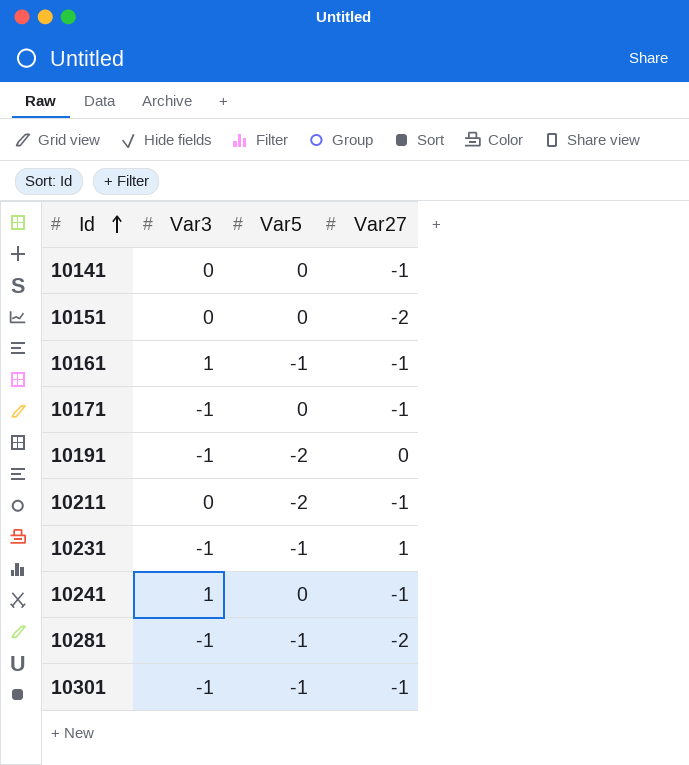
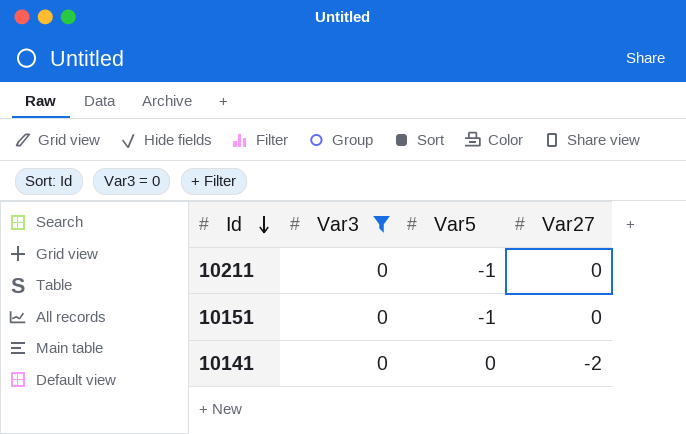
filter: none -> Var3 = 0
row order: Id ascending -> Id descending
10211 | Var5: -2 -> -1
10211 | Var27: -1 -> 0
10151 | Var5: 0 -> -1
10151 | Var27: -2 -> 0
10141 | Var27: -1 -> -2

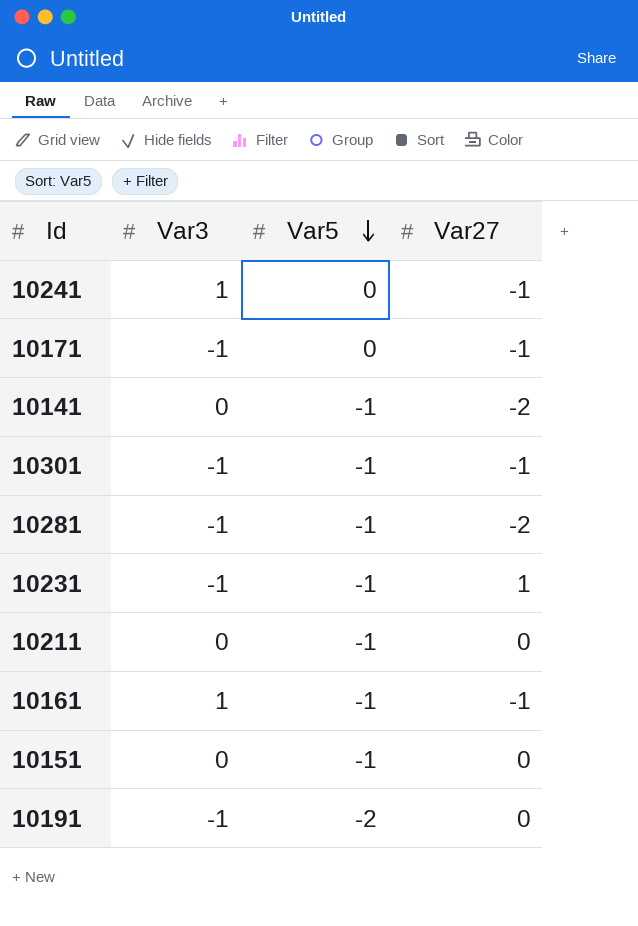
filter: Var3 = 0 -> none
row order: Id descending -> Var5 descending
10141 | Var5: 0 -> -1

